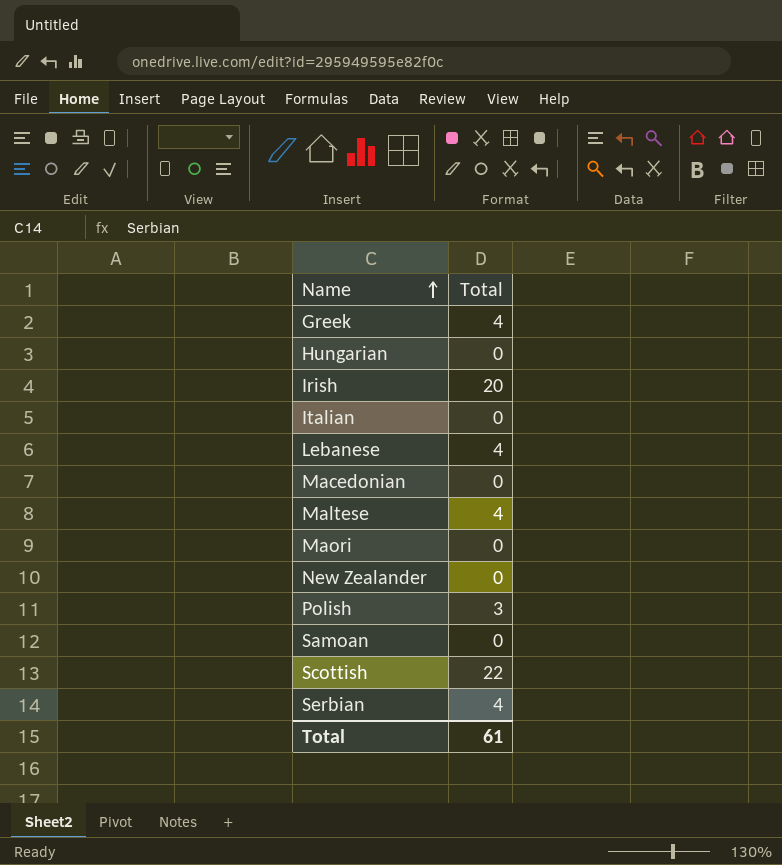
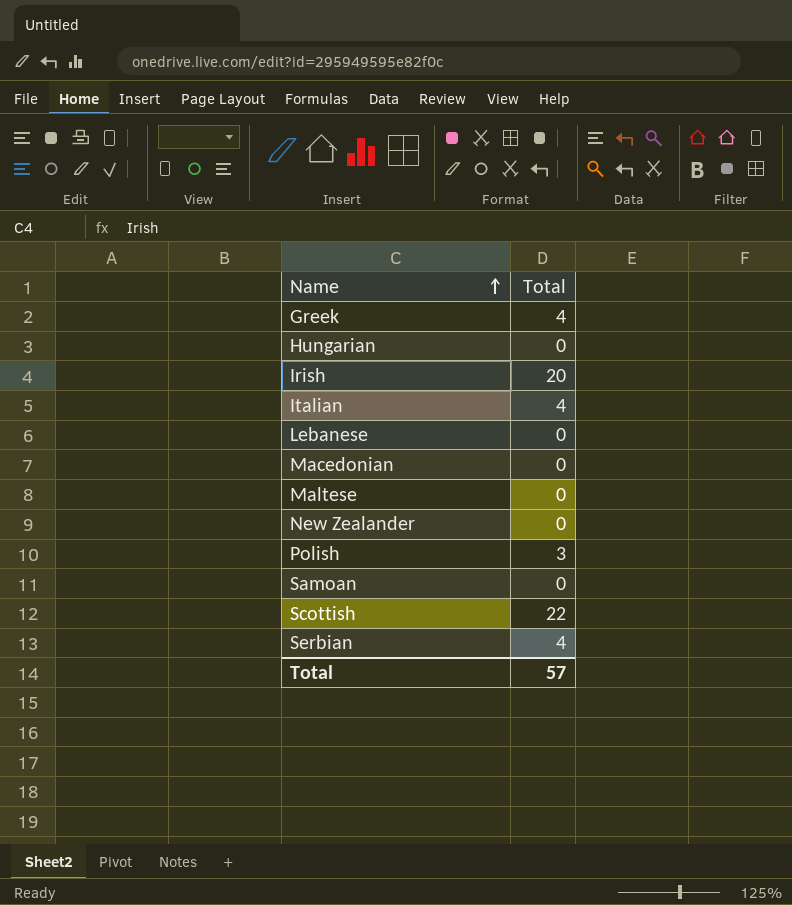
row Maori: 0 -> none
Italian | Total: 0 -> 4
Lebanese | Total: 4 -> 0
Maltese | Total: 4 -> 0
Total | Total: 61 -> 57

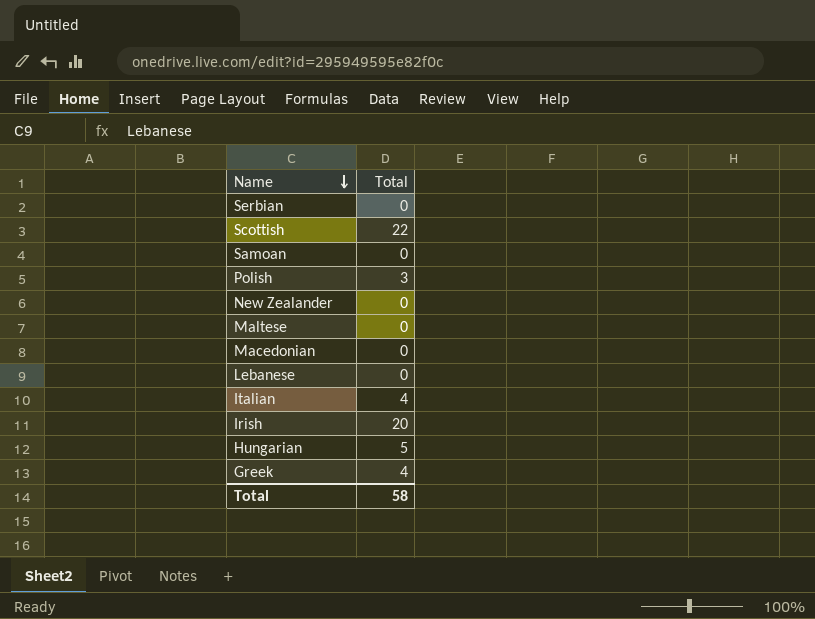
row order: Name ascending -> Name descending
Serbian | Total: 4 -> 0
Hungarian | Total: 0 -> 5
Total | Total: 57 -> 58

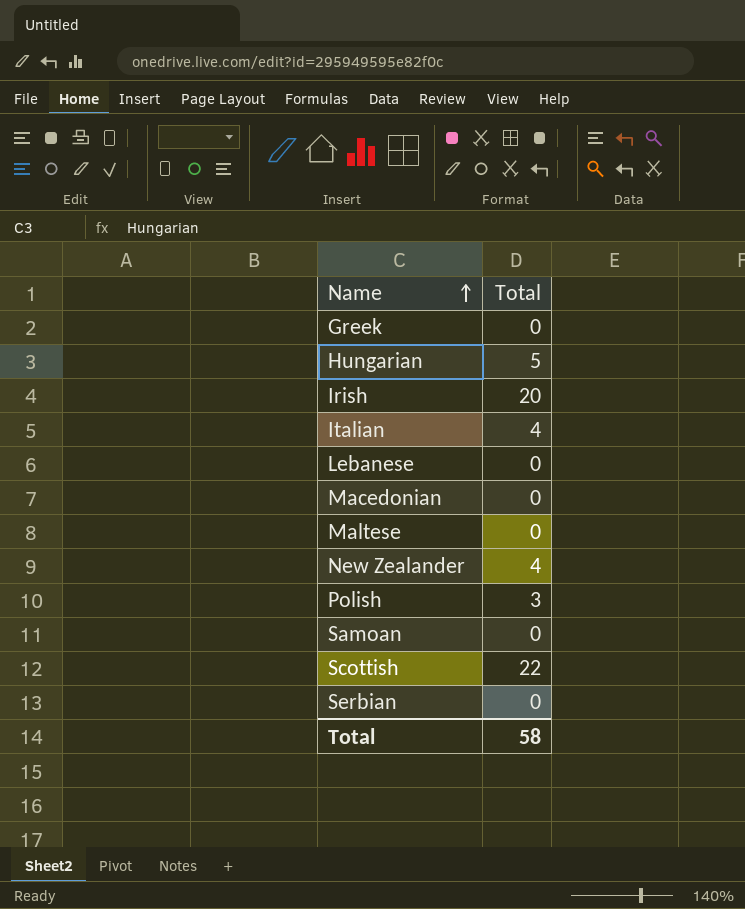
row order: Name descending -> Name ascending
Greek | Total: 4 -> 0
New Zealander | Total: 0 -> 4

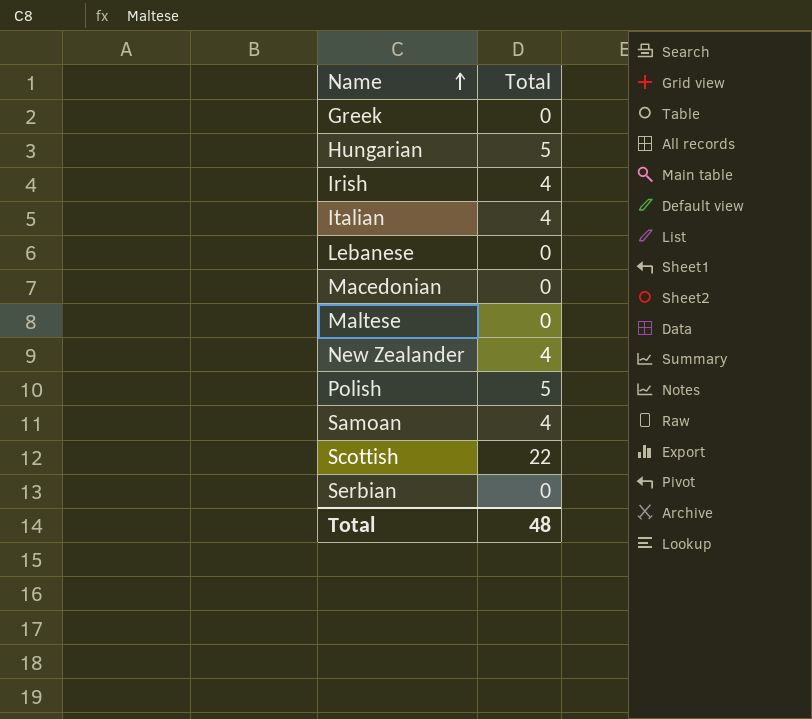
Irish | Total: 20 -> 4
Polish | Total: 3 -> 5
Samoan | Total: 0 -> 4
Total | Total: 58 -> 48

